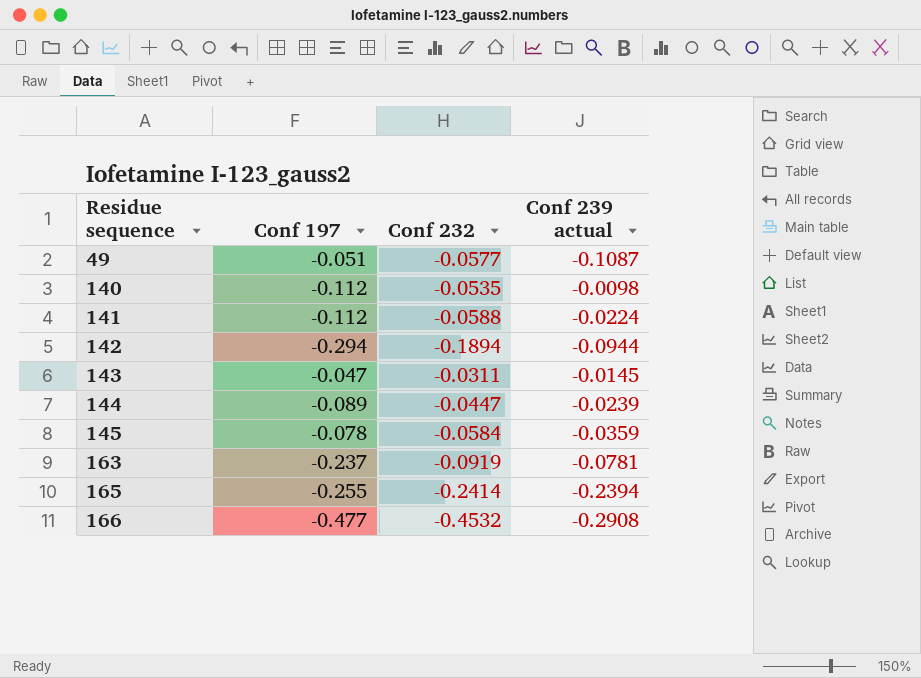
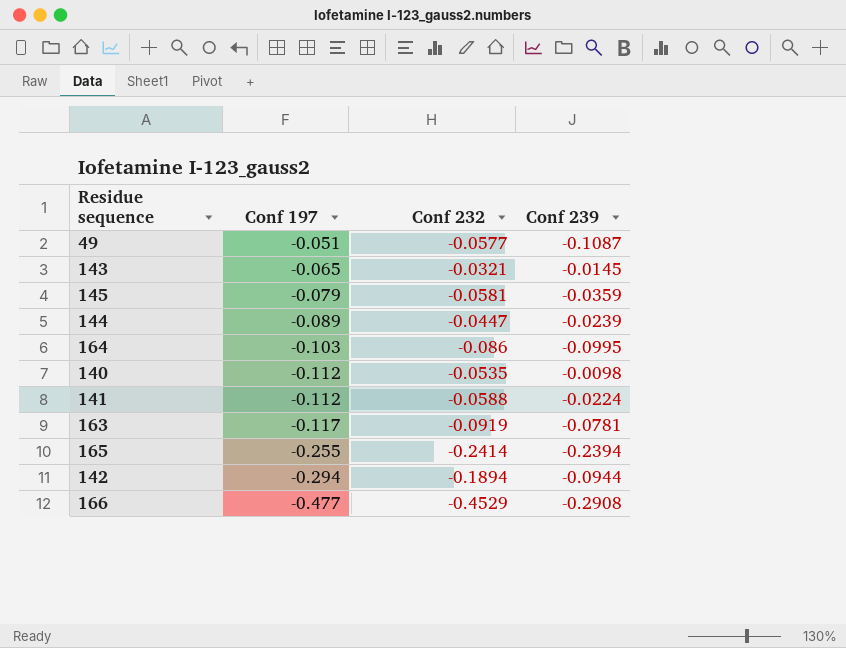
row order: Residue sequence ascending -> Conf 197 descending
column name: Conf 239 actual -> Conf 239
143 | Conf 197: -0.047 -> -0.065
143 | Conf 232: -0.0311 -> -0.0321
145 | Conf 197: -0.078 -> -0.079
145 | Conf 232: -0.0584 -> -0.0581
row 164: none -> -0.103 | -0.086 | -0.0995
163 | Conf 197: -0.237 -> -0.117
166 | Conf 232: -0.4532 -> -0.4529

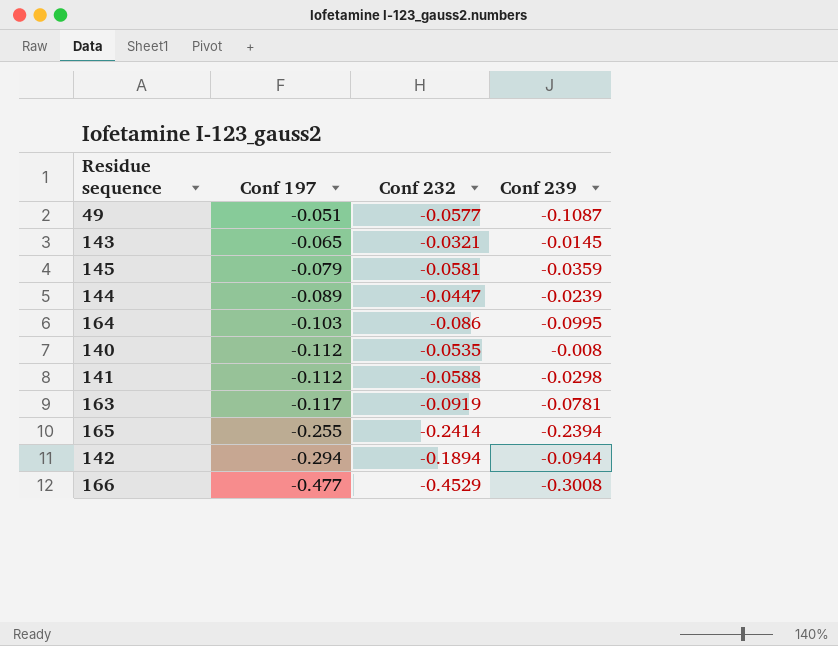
140 | Conf 239: -0.0098 -> -0.008
141 | Conf 239: -0.0224 -> -0.0298
166 | Conf 239: -0.2908 -> -0.3008

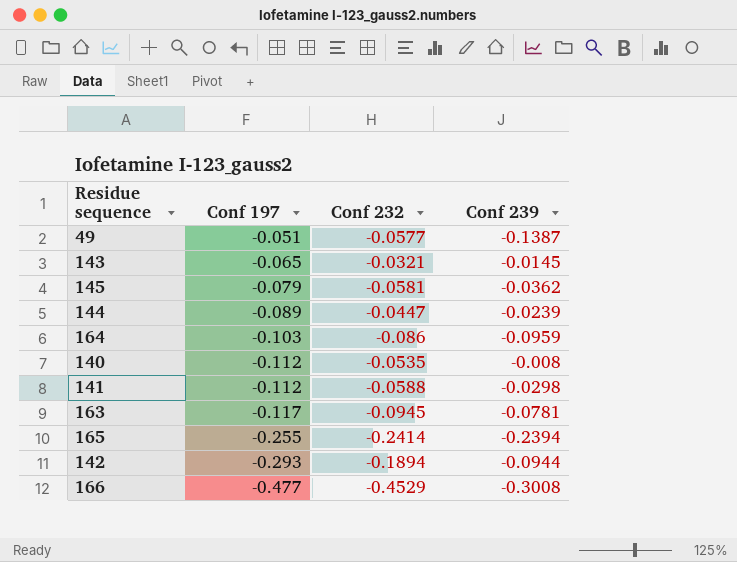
49 | Conf 239: -0.1087 -> -0.1387
145 | Conf 239: -0.0359 -> -0.0362
164 | Conf 239: -0.0995 -> -0.0959
163 | Conf 232: -0.0919 -> -0.0945
142 | Conf 197: -0.294 -> -0.293

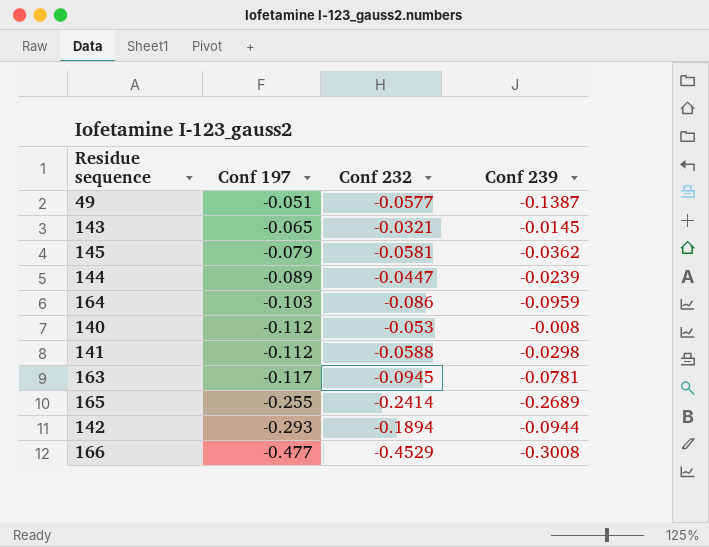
140 | Conf 232: -0.0535 -> -0.053
165 | Conf 239: -0.2394 -> -0.2689

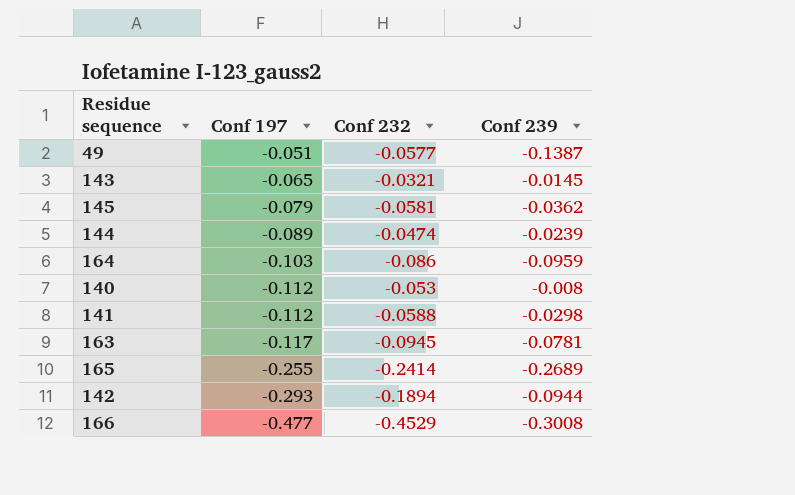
144 | Conf 232: -0.0447 -> -0.0474

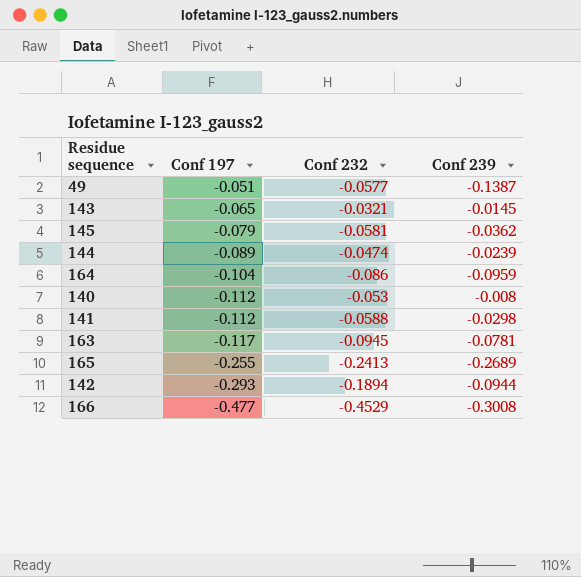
164 | Conf 197: -0.103 -> -0.104
165 | Conf 232: -0.2414 -> -0.2413

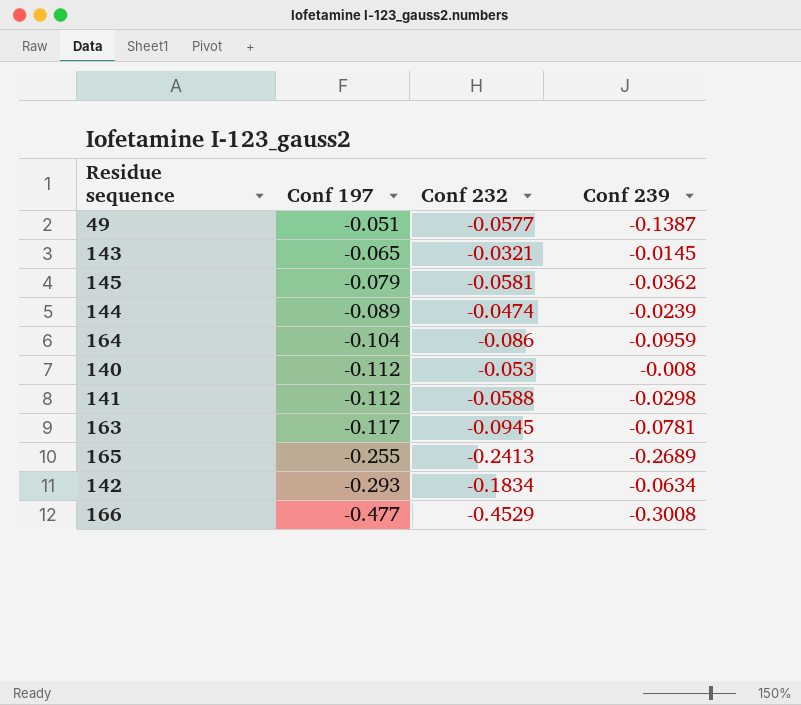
142 | Conf 232: -0.1894 -> -0.1834
142 | Conf 239: -0.0944 -> -0.0634

